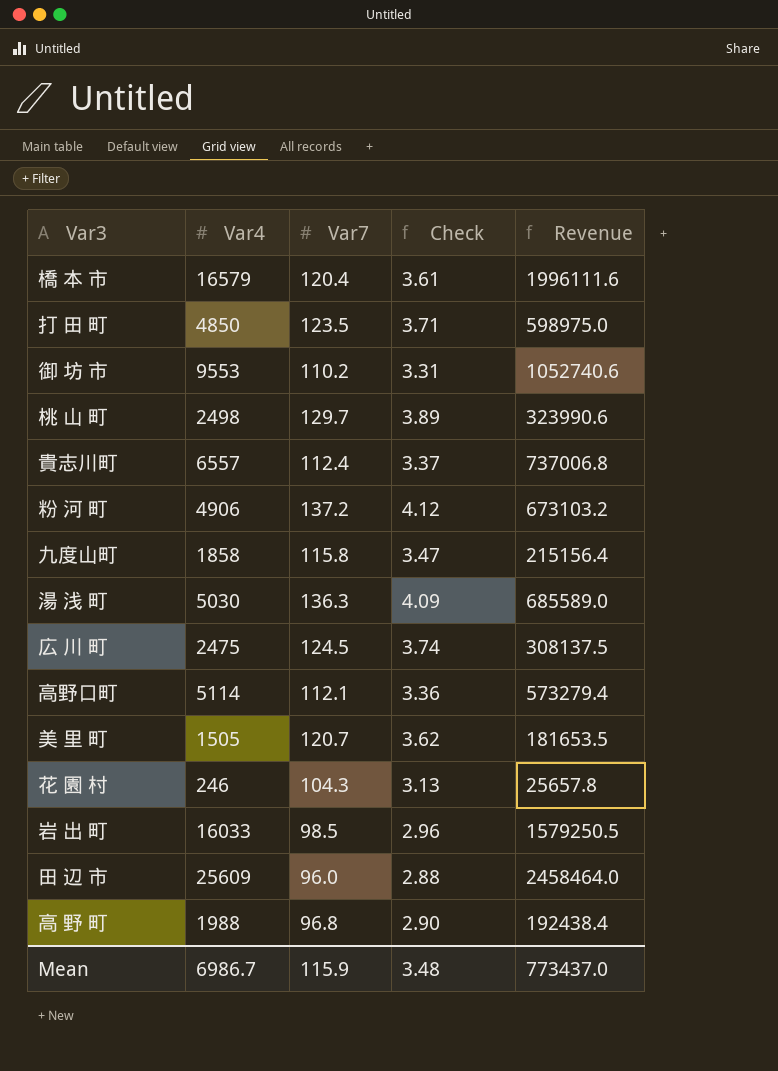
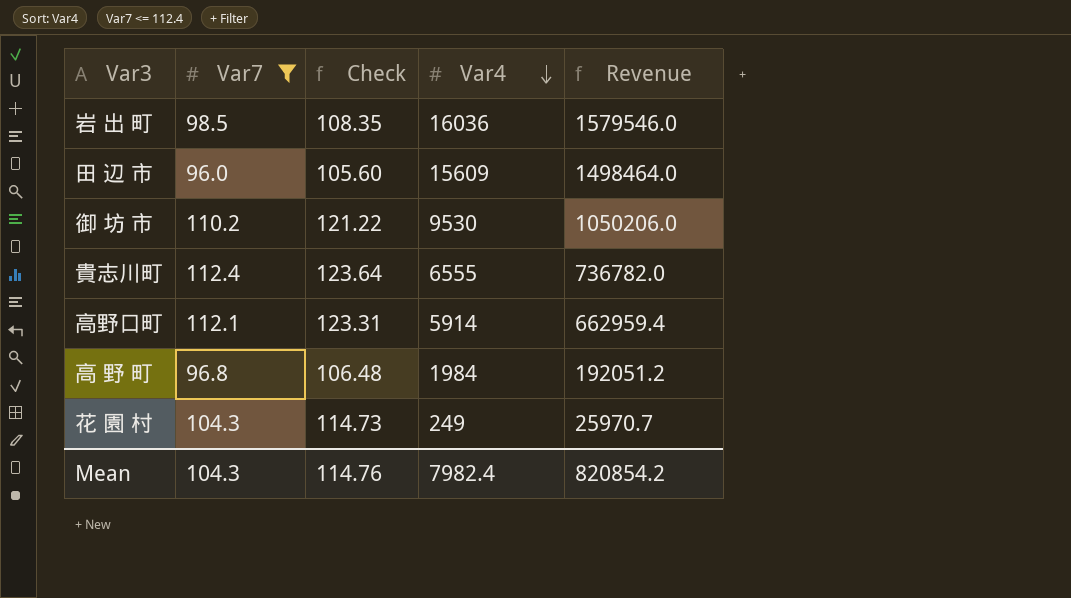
filter: none -> Var7 <= 112.4
row order: none -> Var4 descending
column Check | formula: [Var7] * 0.03 -> [Var7] * 1.1
column Var4 | position: 2 -> 4
岩 出 町 | Var4: 16033 -> 16036
岩 出 町 | Revenue: 1579250.5 -> 1579546.0
田 辺 市 | Var4: 25609 -> 15609
田 辺 市 | Revenue: 2458464.0 -> 1498464.0
御 坊 市 | Var4: 9553 -> 9530
御 坊 市 | Revenue: 1052740.6 -> 1050206.0
貴志川町 | Var4: 6557 -> 6555
貴志川町 | Revenue: 737006.8 -> 736782.0
高野口町 | Var4: 5114 -> 5914
高野口町 | Revenue: 573279.4 -> 662959.4
高 野 町 | Var4: 1988 -> 1984
高 野 町 | Revenue: 192438.4 -> 192051.2
花 園 村 | Var4: 246 -> 249
花 園 村 | Revenue: 25657.8 -> 25970.7
Mean | Var7: 115.9 -> 104.3
Mean | Check: 3.48 -> 114.76
Mean | Var4: 6986.7 -> 7982.4
Mean | Revenue: 773437.0 -> 820854.2

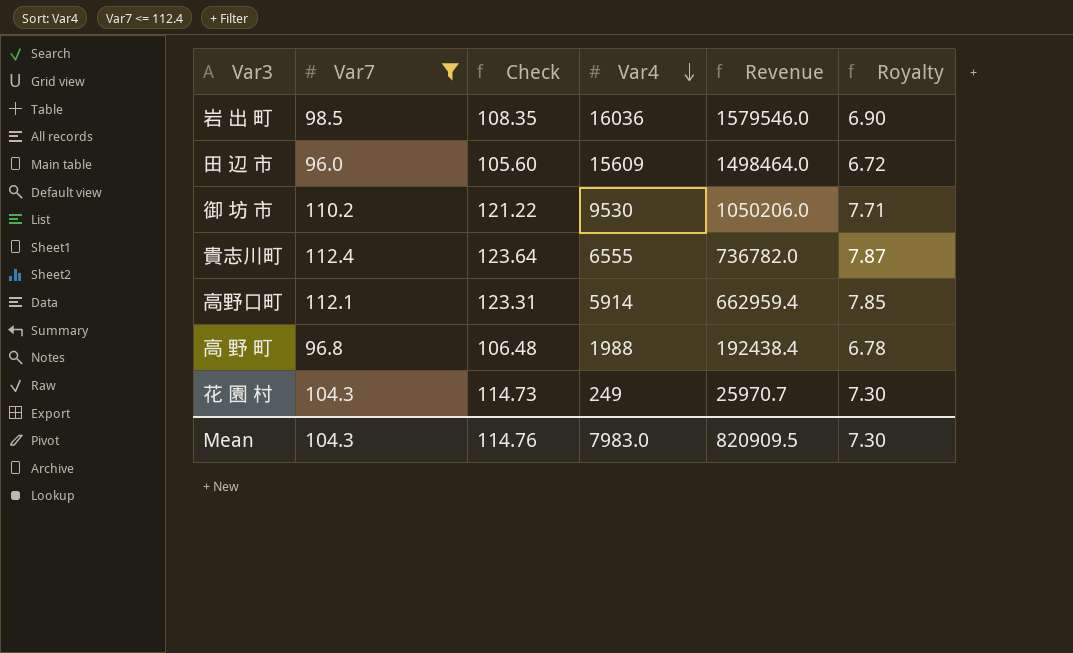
column Royalty | formula: none -> [Var7] * 0.07
高 野 町 | Var4: 1984 -> 1988
高 野 町 | Revenue: 192051.2 -> 192438.4
Mean | Var4: 7982.4 -> 7983.0
Mean | Revenue: 820854.2 -> 820909.5

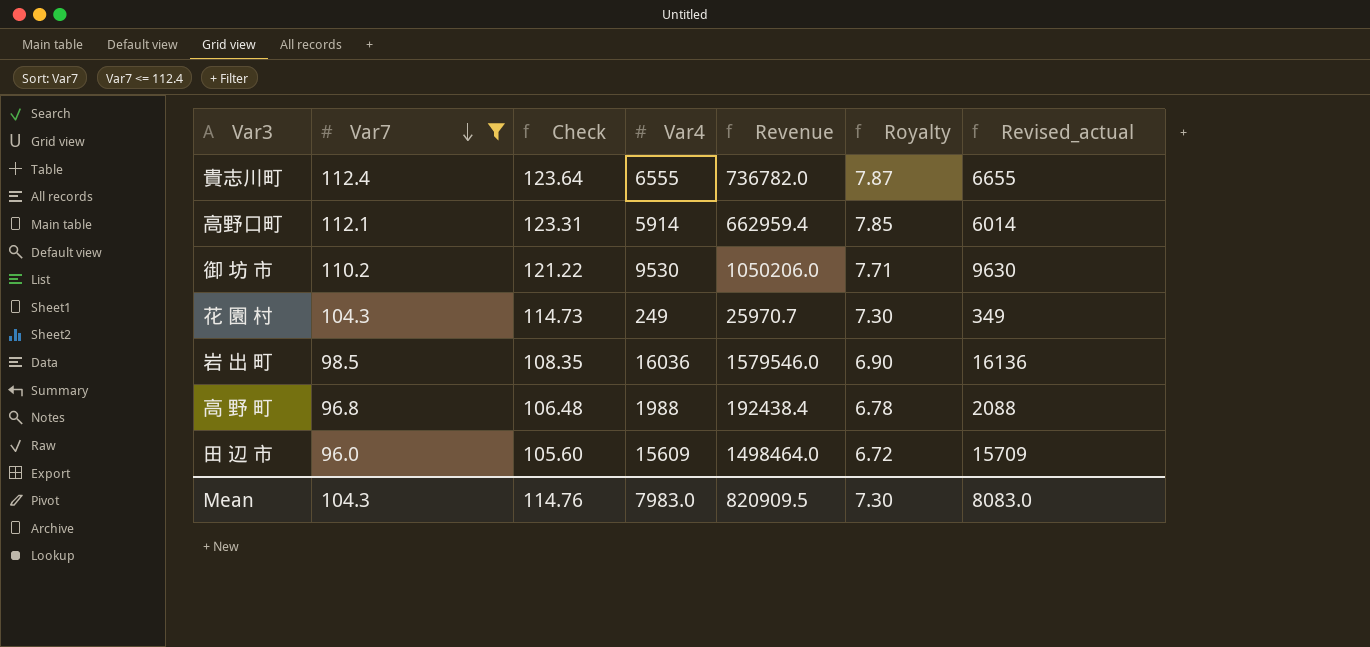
row order: Var4 descending -> Var7 descending
column Revised_actual | formula: none -> [Var4] + 100

